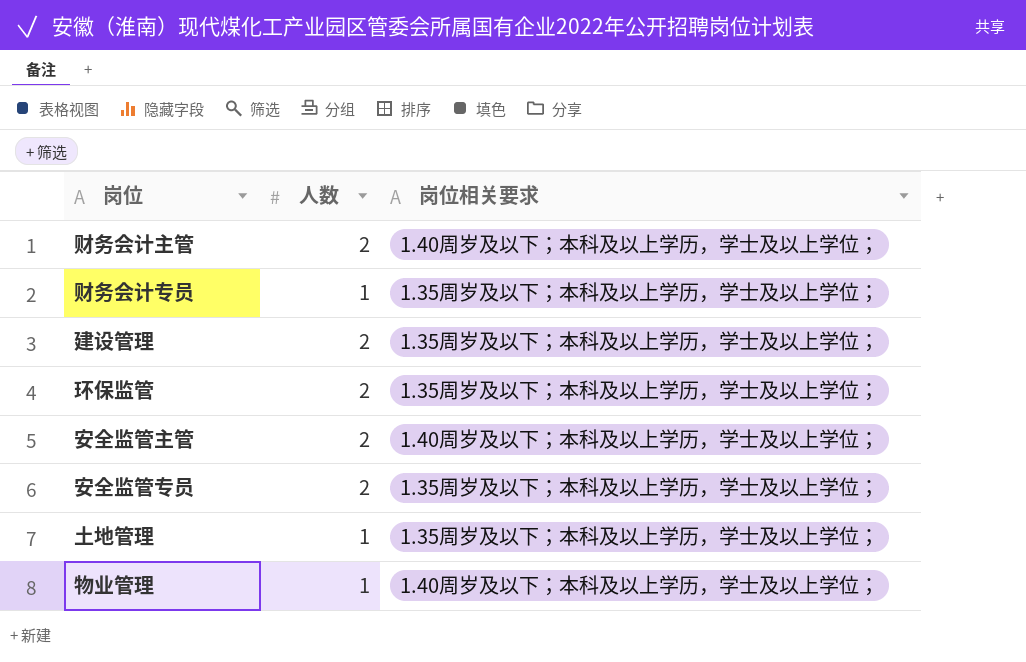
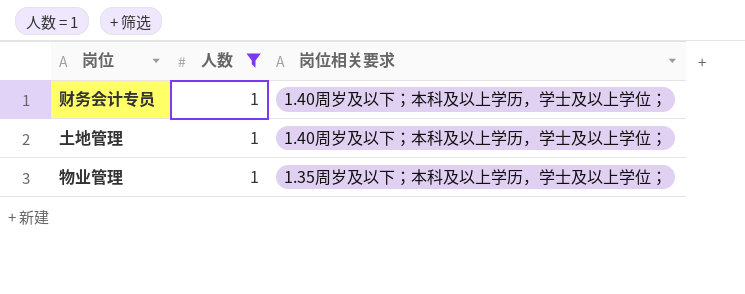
filter: none -> 人数 = 1
财务会计专员 | 岗位相关要求: 1.35周岁及以下；本科及以上学历，学士及以上学位； -> 1.40周岁及以下；本科及以上学历，学士及以上学位；
土地管理 | 岗位相关要求: 1.35周岁及以下；本科及以上学历，学士及以上学位； -> 1.40周岁及以下；本科及以上学历，学士及以上学位；
物业管理 | 岗位相关要求: 1.40周岁及以下；本科及以上学历，学士及以上学位； -> 1.35周岁及以下；本科及以上学历，学士及以上学位；

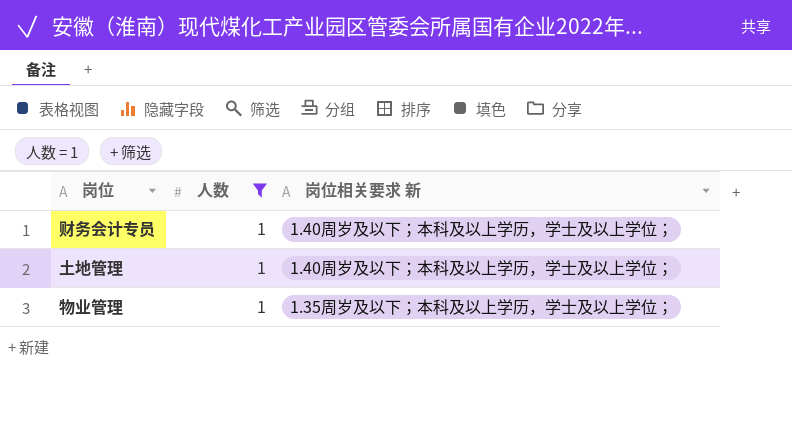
column name: 岗位相关要求 -> 岗位相关要求 新

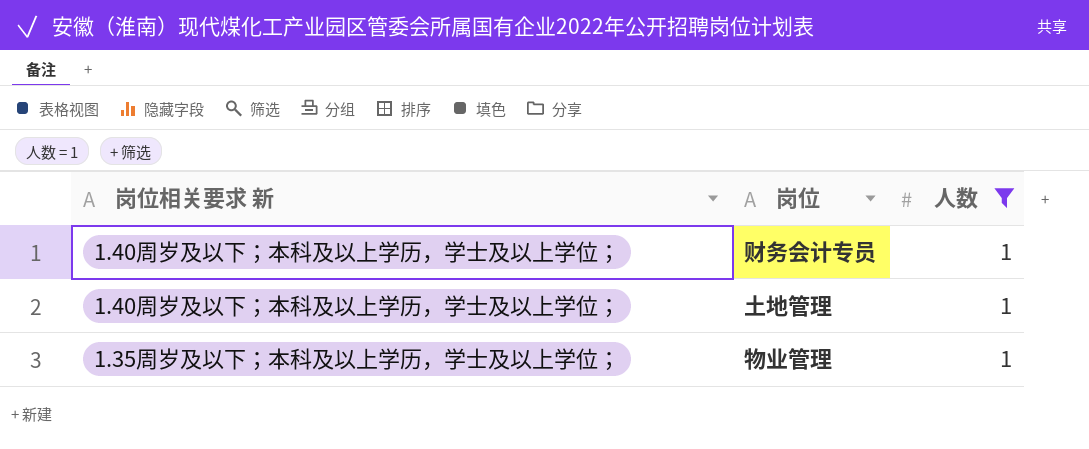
column 岗位相关要求 新 | position: 3 -> 1

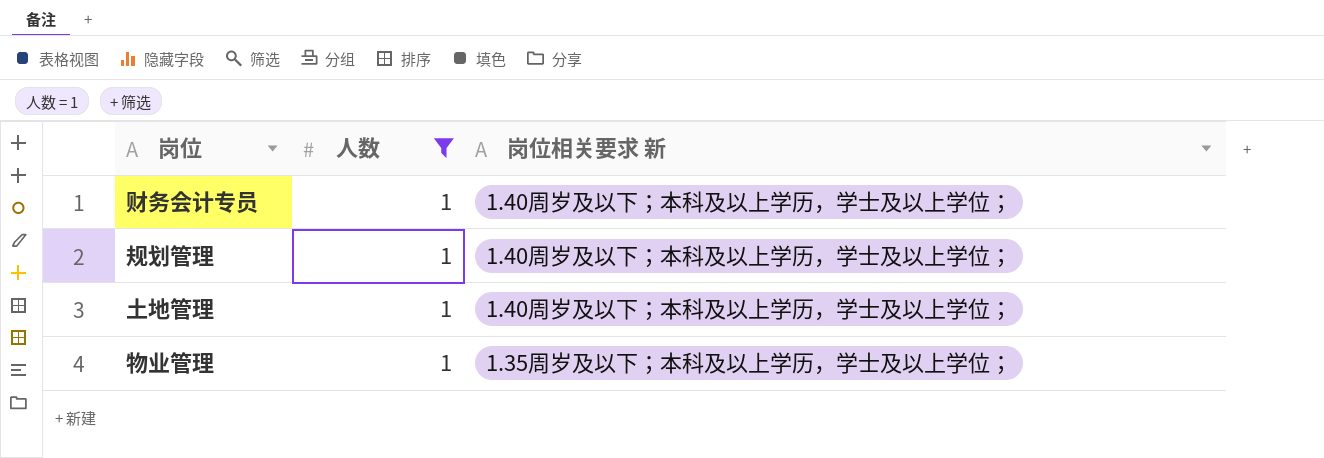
column 岗位相关要求 新 | position: 1 -> 3
row 规划管理: none -> 1 | 1.40周岁及以下；本科及以上学历，学士及以上学位；

